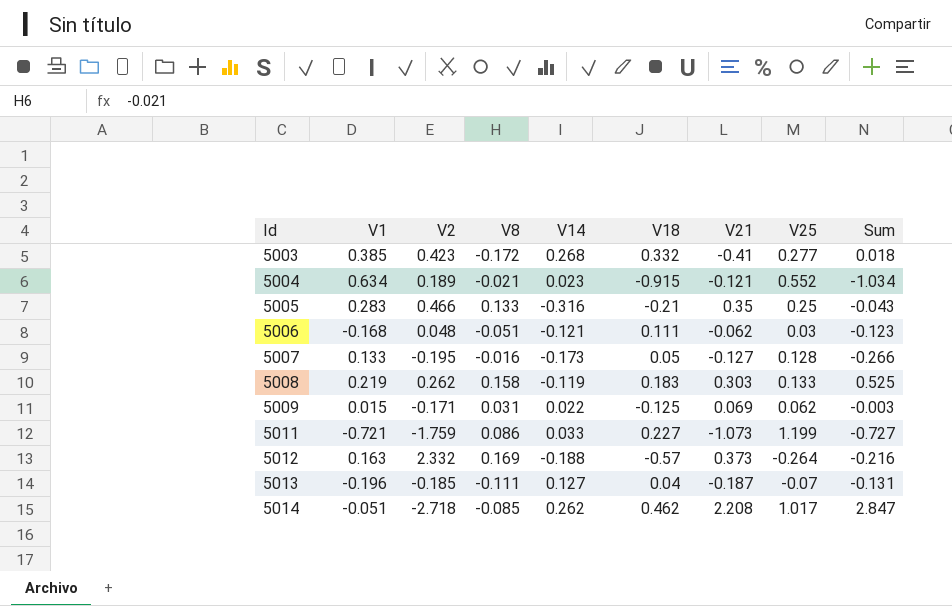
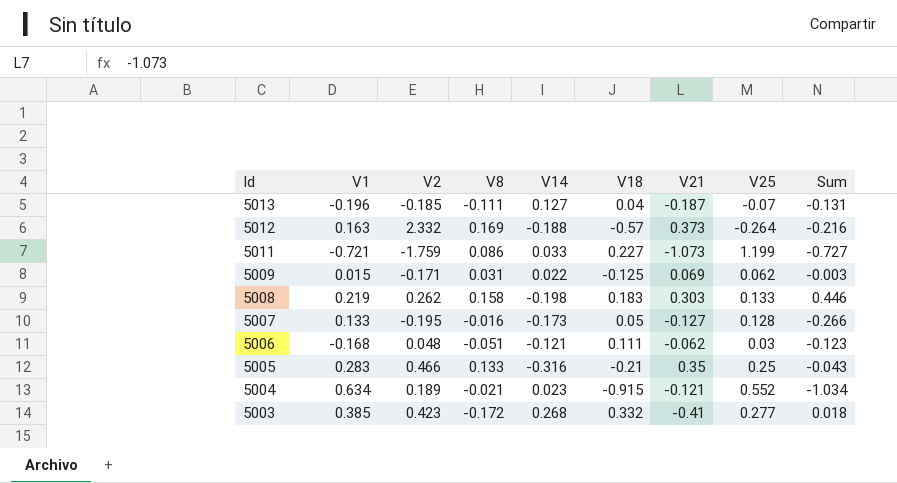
row order: Id ascending -> Id descending
row 5014: -0.051 | -2.718 | -0.085 | 0.262 | 0.462 | 2.208 | 1.017 | 2.847 -> none
5008 | V14: -0.119 -> -0.198
5008 | Sum: 0.525 -> 0.446

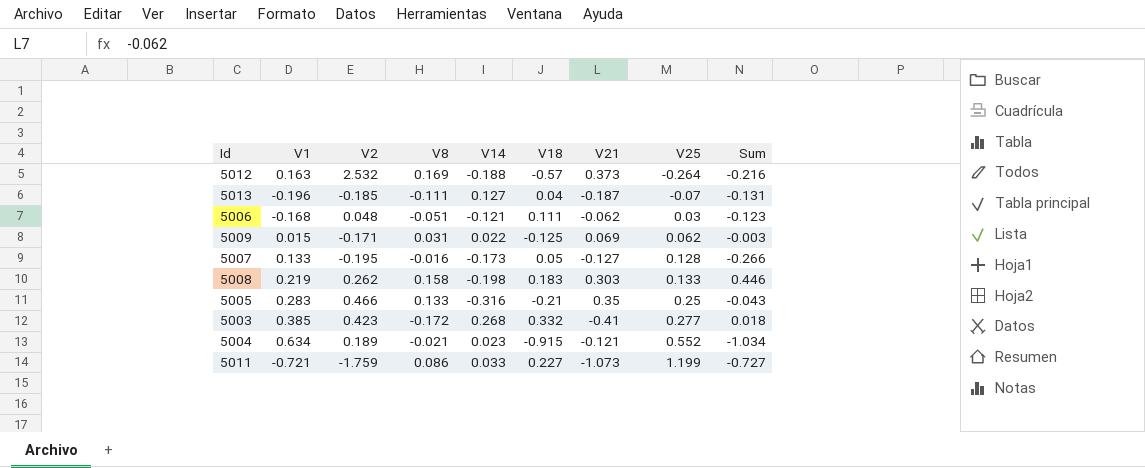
row order: Id descending -> V25 ascending
5012 | V2: 2.332 -> 2.532

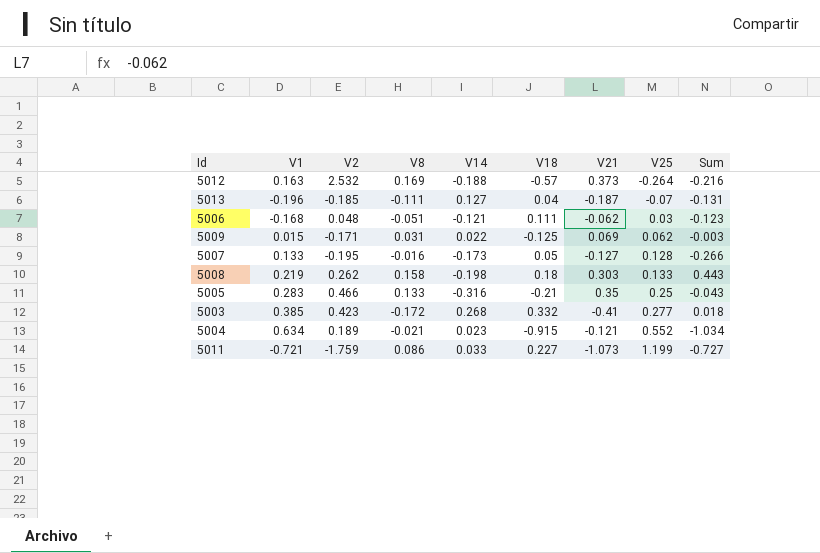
5008 | V18: 0.183 -> 0.18
5008 | Sum: 0.446 -> 0.443

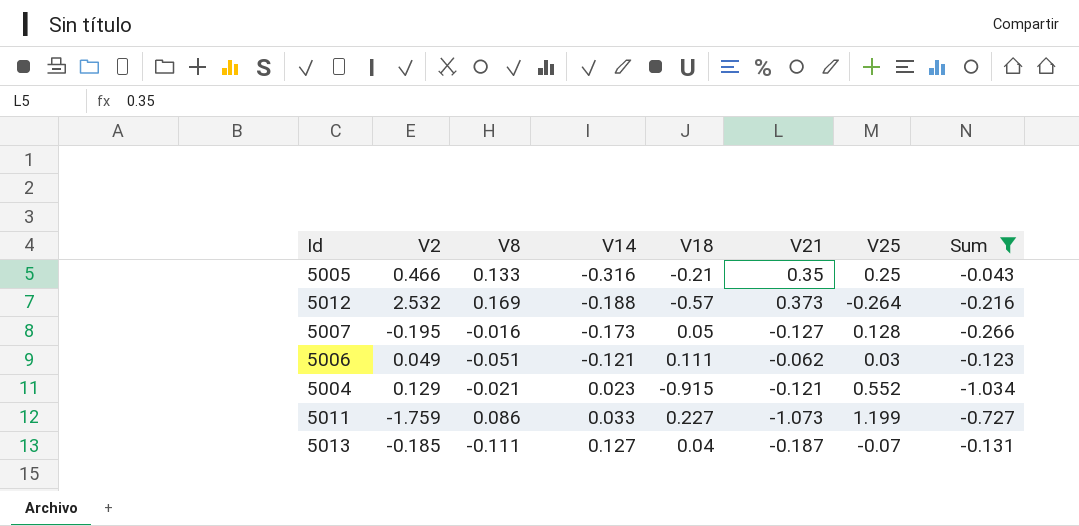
filter: none -> Sum <= -0.043
row order: V25 ascending -> V14 ascending
column V1 | position: 2 -> none
5006 | V2: 0.048 -> 0.049
5004 | V2: 0.189 -> 0.129

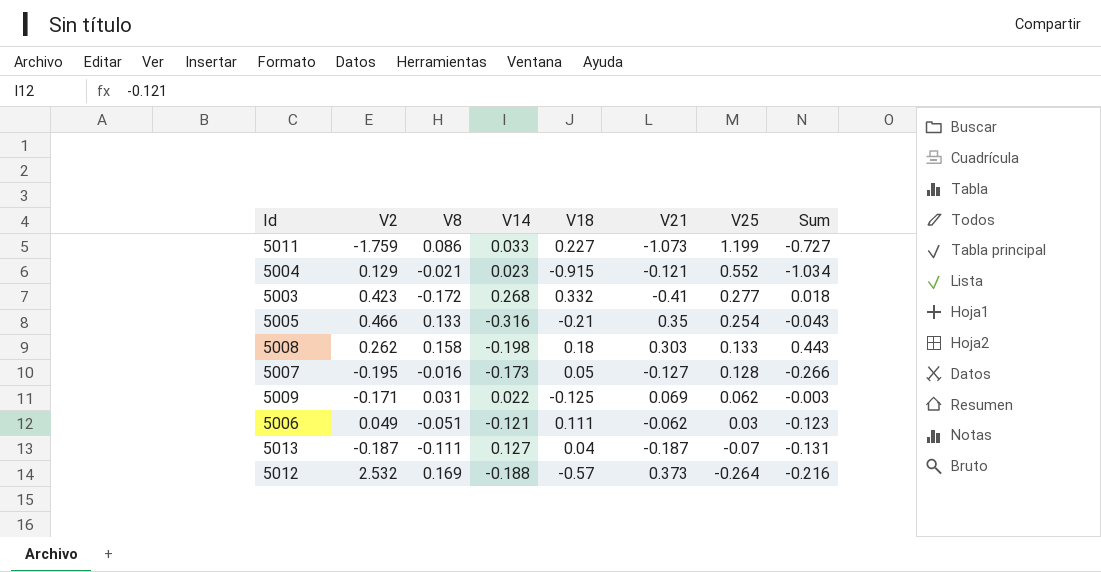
filter: Sum <= -0.043 -> none
row order: V14 ascending -> V25 descending
5005 | V25: 0.25 -> 0.254
5013 | V2: -0.185 -> -0.187

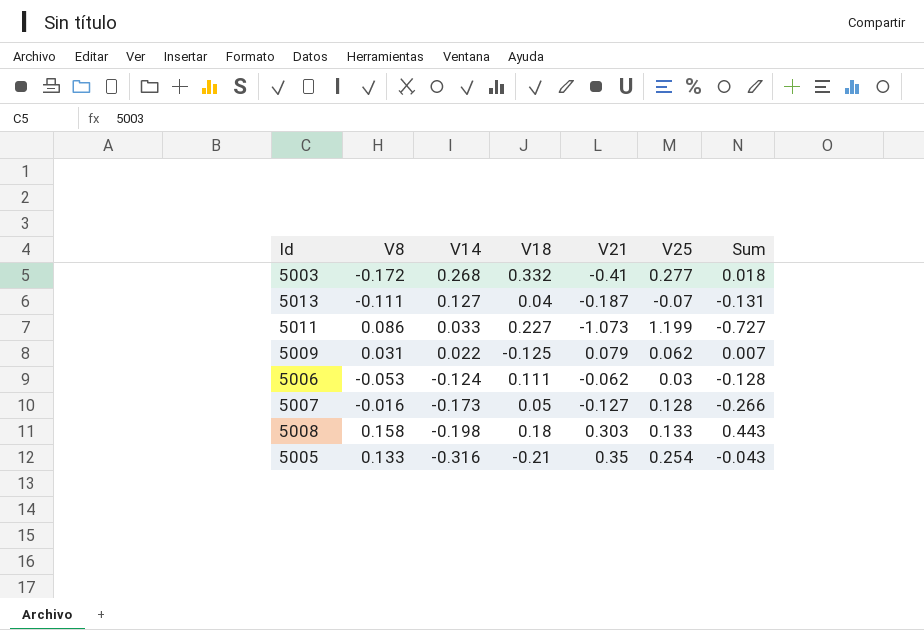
row order: V25 descending -> V14 descending
column V2 | position: 2 -> none
row 5004: 0.129 | -0.021 | 0.023 | -0.915 | -0.121 | 0.552 | -1.034 -> none
row 5012: 2.532 | 0.169 | -0.188 | -0.57 | 0.373 | -0.264 | -0.216 -> none
5009 | V21: 0.069 -> 0.079
5009 | Sum: -0.003 -> 0.007
5006 | V8: -0.051 -> -0.053
5006 | V14: -0.121 -> -0.124
5006 | Sum: -0.123 -> -0.128

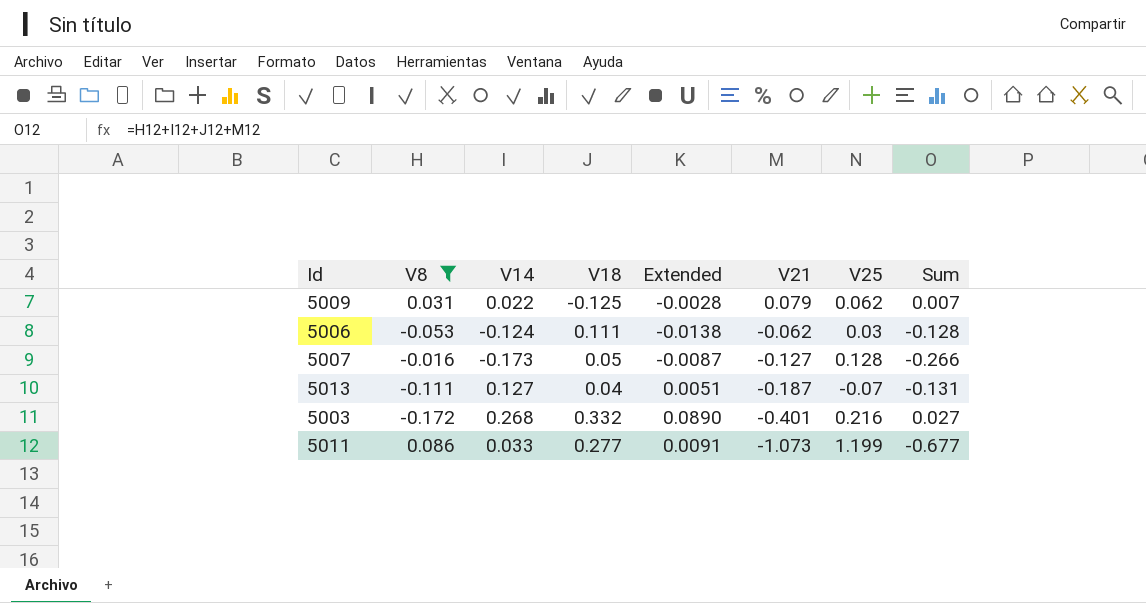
filter: none -> V8 <= 0.086
row order: V14 descending -> V21 descending
column Extended | formula: none -> [V14] * [V18]
5003 | V21: -0.41 -> -0.401
5003 | V25: 0.277 -> 0.216
5003 | Sum: 0.018 -> 0.027
5011 | V18: 0.227 -> 0.277
5011 | Sum: -0.727 -> -0.677

